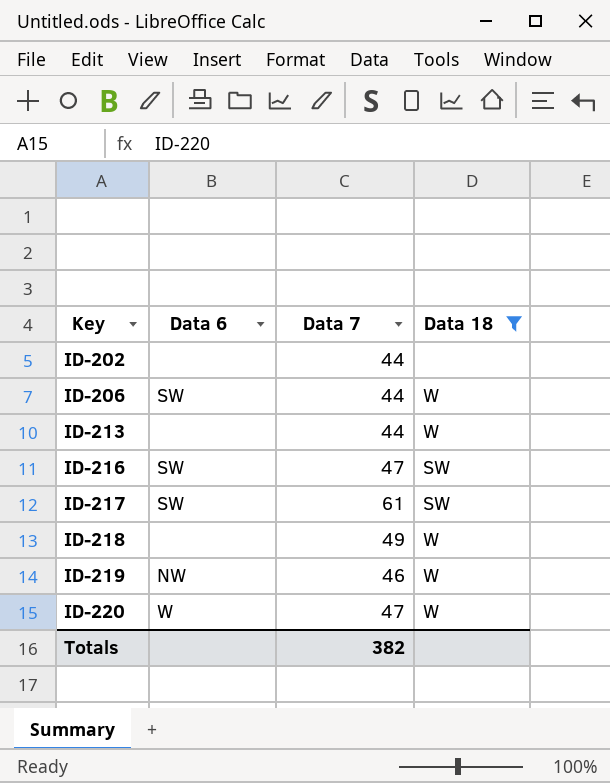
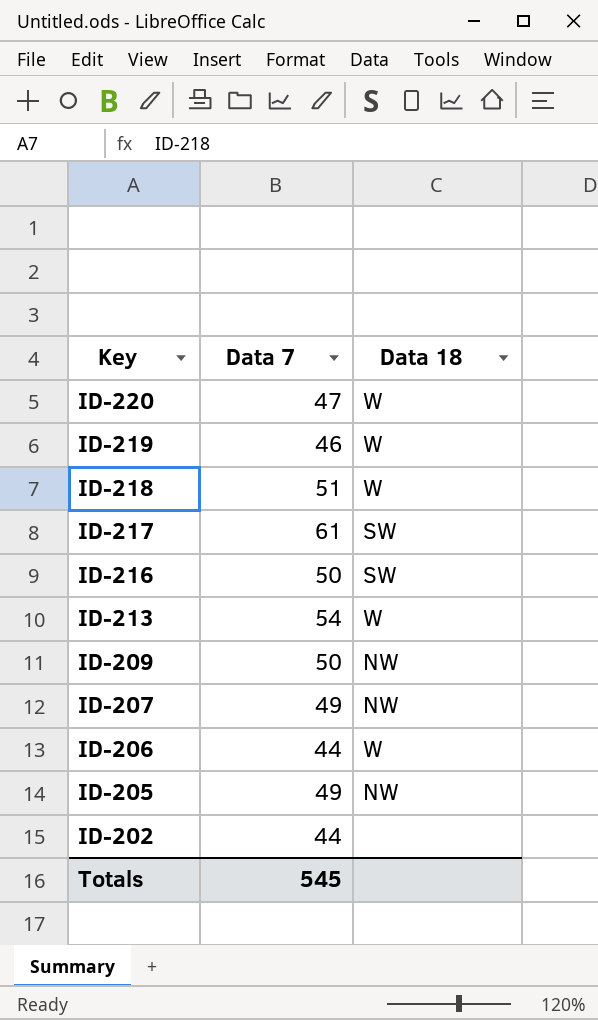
filter: Data 18 != NW -> none
row order: Key ascending -> Key descending
column Data 6 | position: 2 -> none
ID-218 | Data 7: 49 -> 51
ID-216 | Data 7: 47 -> 50
ID-213 | Data 7: 44 -> 54
Totals | Data 7: 382 -> 545

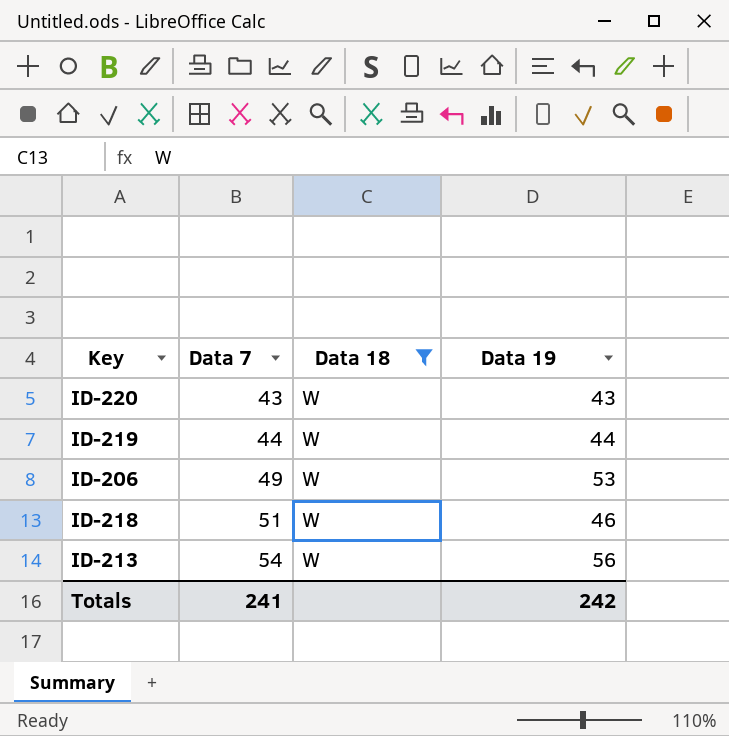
filter: none -> Data 18 = W
row order: Key descending -> Data 7 ascending
column Data 19 | position: none -> 4
ID-220 | Data 7: 47 -> 43
ID-219 | Data 7: 46 -> 44
ID-206 | Data 7: 44 -> 49
Totals | Data 7: 545 -> 241

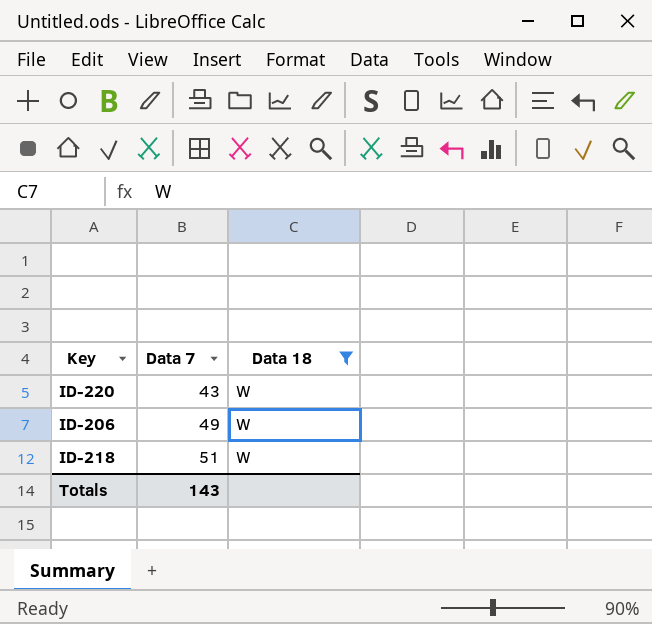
column Data 19 | position: 4 -> none
row ID-219: 44 | W | 44 -> none
row ID-213: 54 | W | 56 -> none
Totals | Data 7: 241 -> 143

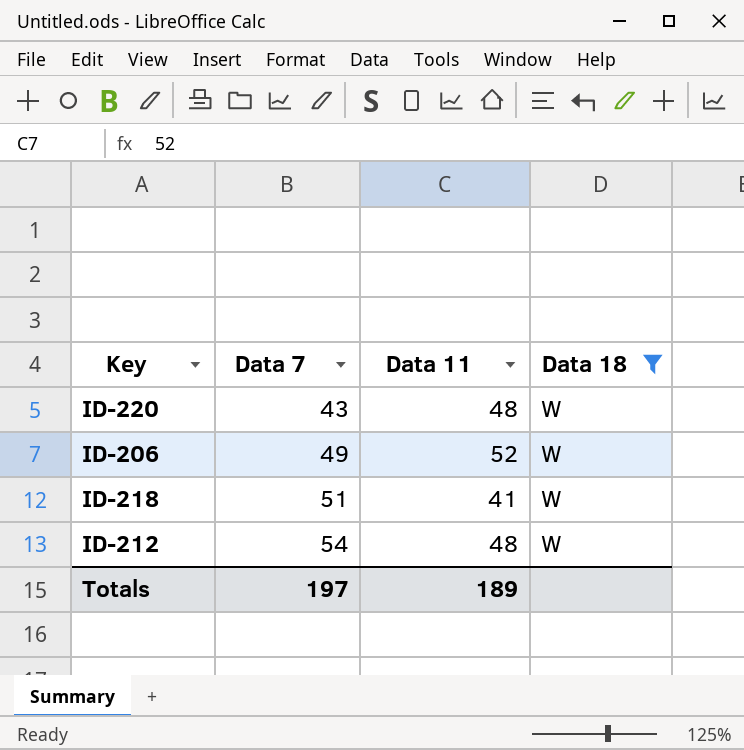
column Data 11 | position: none -> 3
row ID-212: none -> 54 | 48 | W
Totals | Data 7: 143 -> 197

